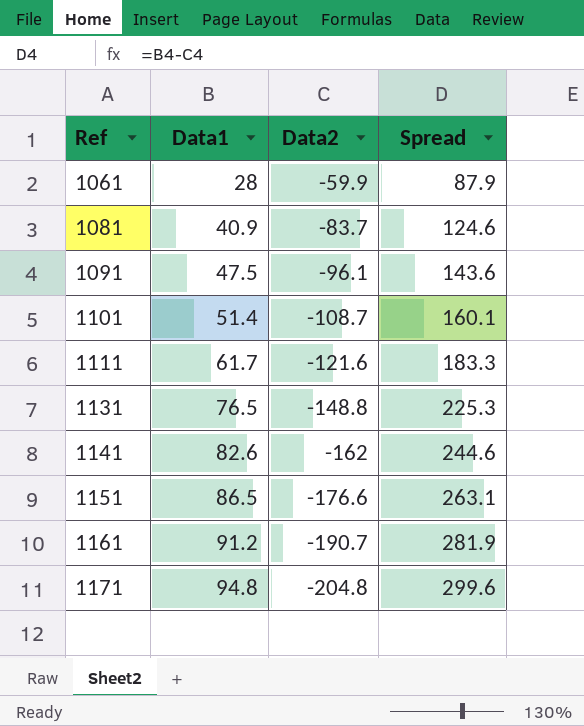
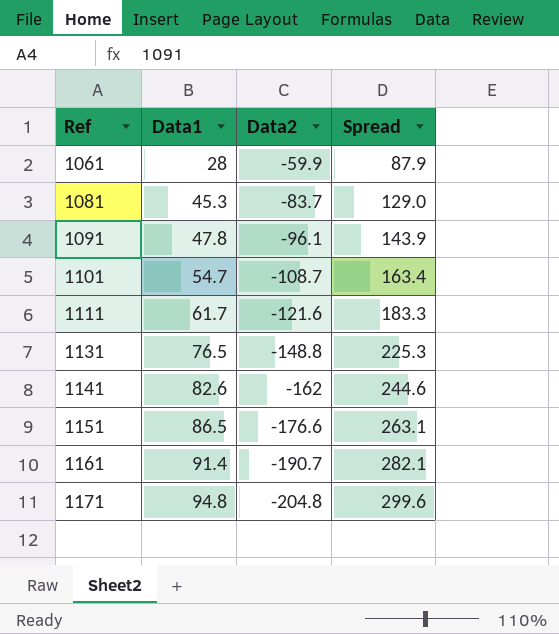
1081 | Data1: 40.9 -> 45.3
1081 | Spread: 124.6 -> 129.0
1091 | Data1: 47.5 -> 47.8
1091 | Spread: 143.6 -> 143.9
1101 | Data1: 51.4 -> 54.7
1101 | Spread: 160.1 -> 163.4
1161 | Data1: 91.2 -> 91.4
1161 | Spread: 281.9 -> 282.1

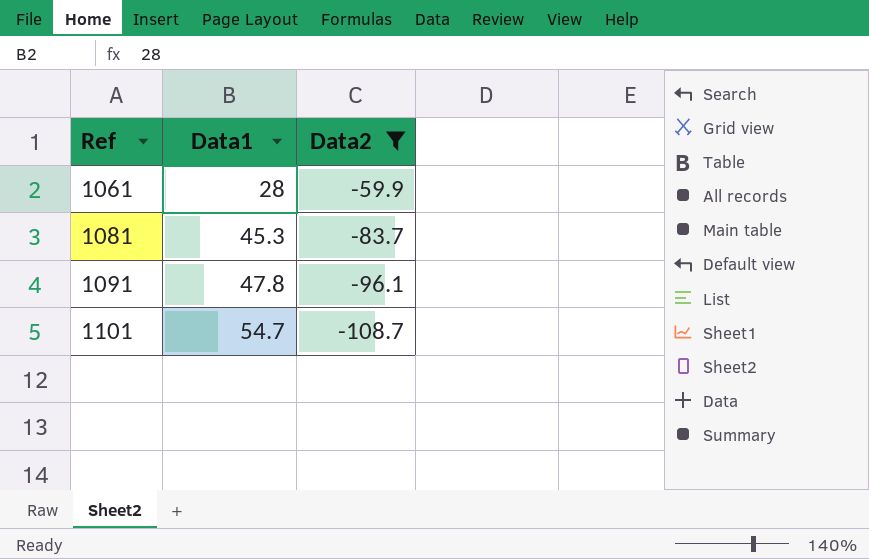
filter: none -> Data2 >= -108.7
column Spread | formula: [Data1] - [Data2] -> none

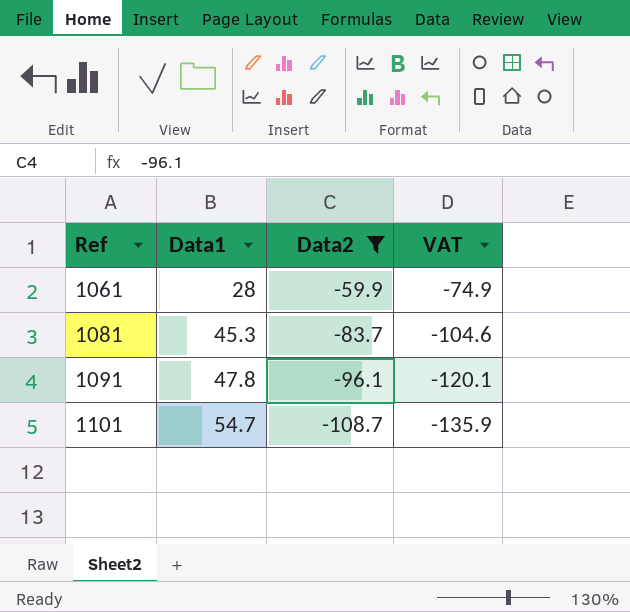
column VAT | formula: none -> [Data2] * 1.25

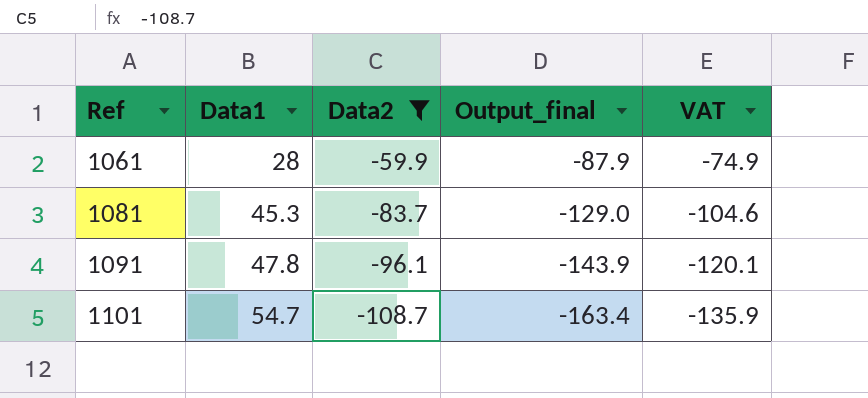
column Output_final | formula: none -> [Data2] - [Data1]

